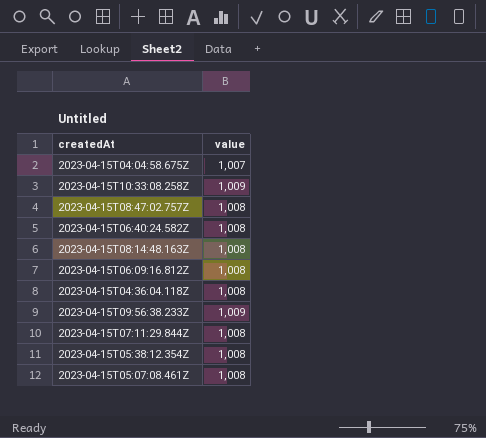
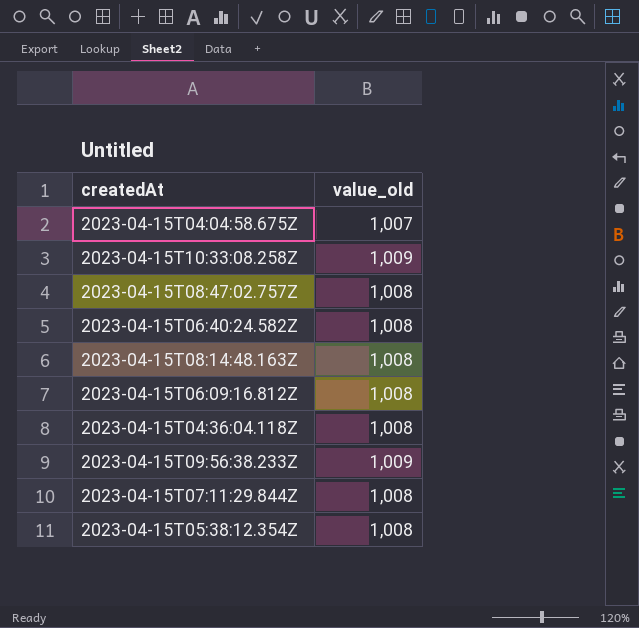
column name: value -> value_old
row 2023-04-15T05:07:08.461Z: 1,008 -> none

